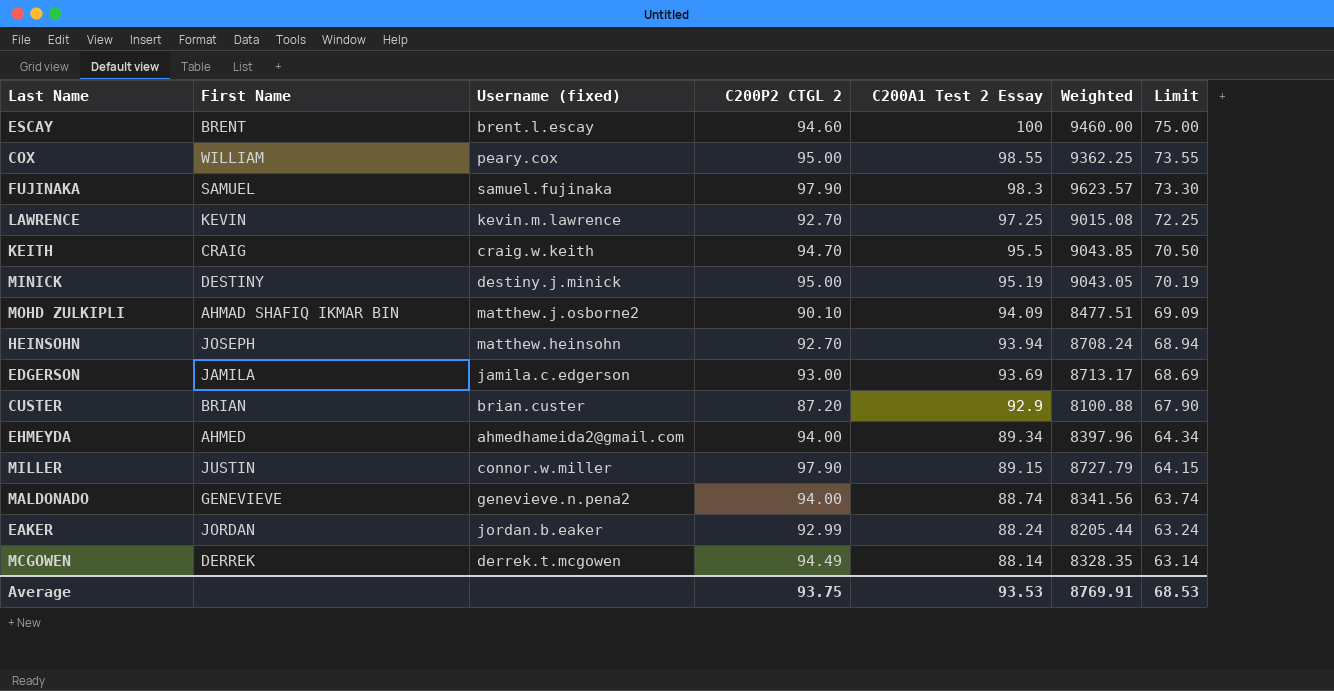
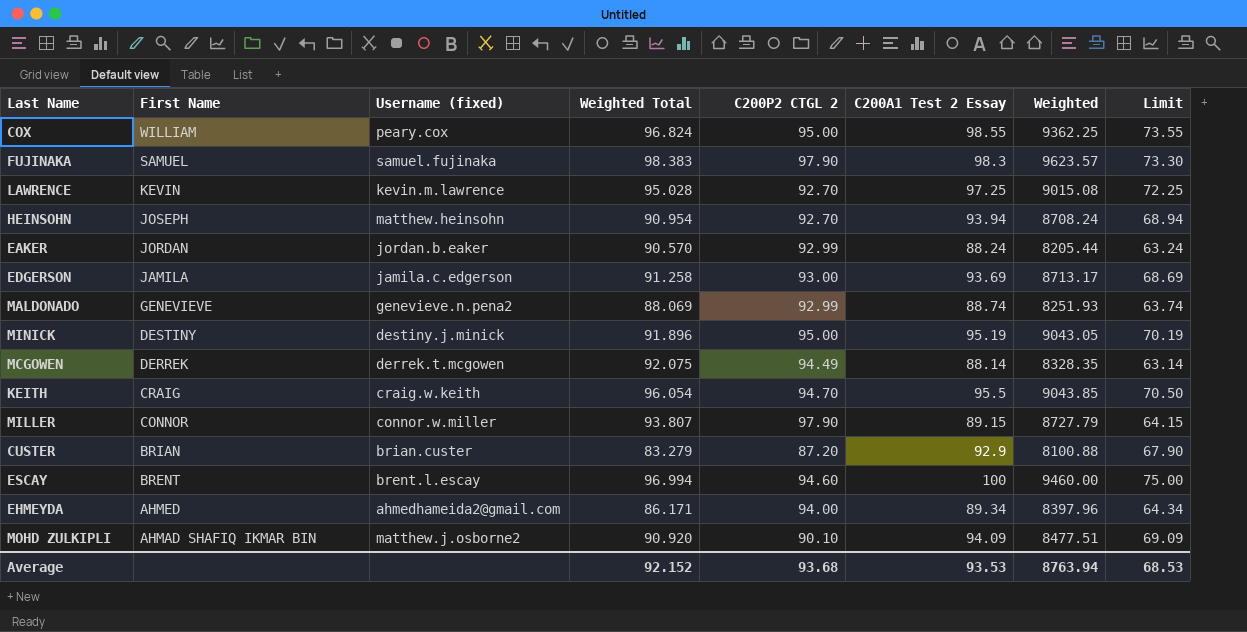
row order: C200A1 Test 2 Essay descending -> First Name descending
column Weighted Total | position: none -> 4
MALDONADO | C200P2 CTGL 2: 94.00 -> 92.99
MALDONADO | Weighted: 8341.56 -> 8251.93
MILLER | First Name: JUSTIN -> CONNOR
Average | C200P2 CTGL 2: 93.75 -> 93.68
Average | Weighted: 8769.91 -> 8763.94

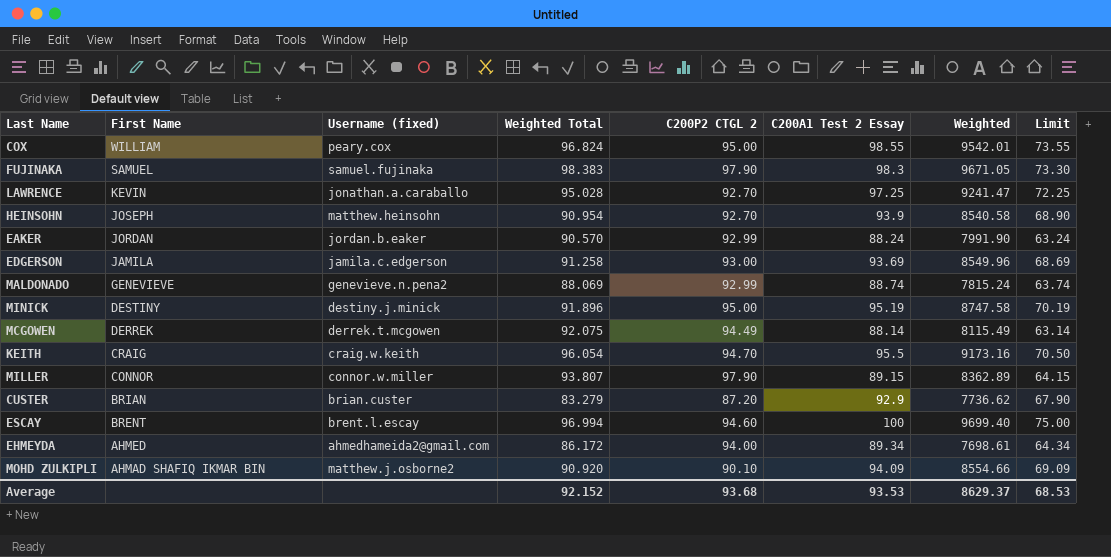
column Weighted | formula: [C200P2 CTGL 2] * [C200A1 Test 2 Essay] -> [Weighted Total] * [C200A1 Test 2 Essay]
LAWRENCE | Username (fixed): kevin.m.lawrence -> jonathan.a.caraballo
HEINSOHN | C200A1 Test 2 Essay: 93.94 -> 93.9
HEINSOHN | Limit: 68.94 -> 68.90
EHMEYDA | Weighted Total: 86.171 -> 86.172
Average | Weighted: 8763.94 -> 8629.37

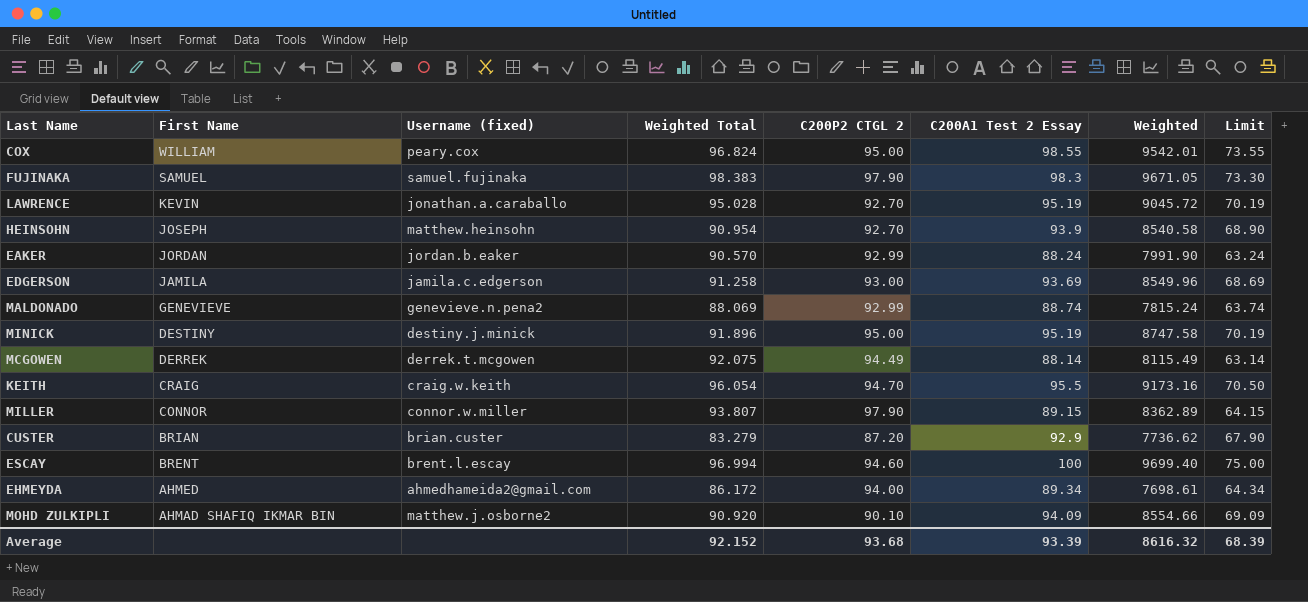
LAWRENCE | C200A1 Test 2 Essay: 97.25 -> 95.19
LAWRENCE | Weighted: 9241.47 -> 9045.72
LAWRENCE | Limit: 72.25 -> 70.19
Average | C200A1 Test 2 Essay: 93.53 -> 93.39
Average | Weighted: 8629.37 -> 8616.32
Average | Limit: 68.53 -> 68.39

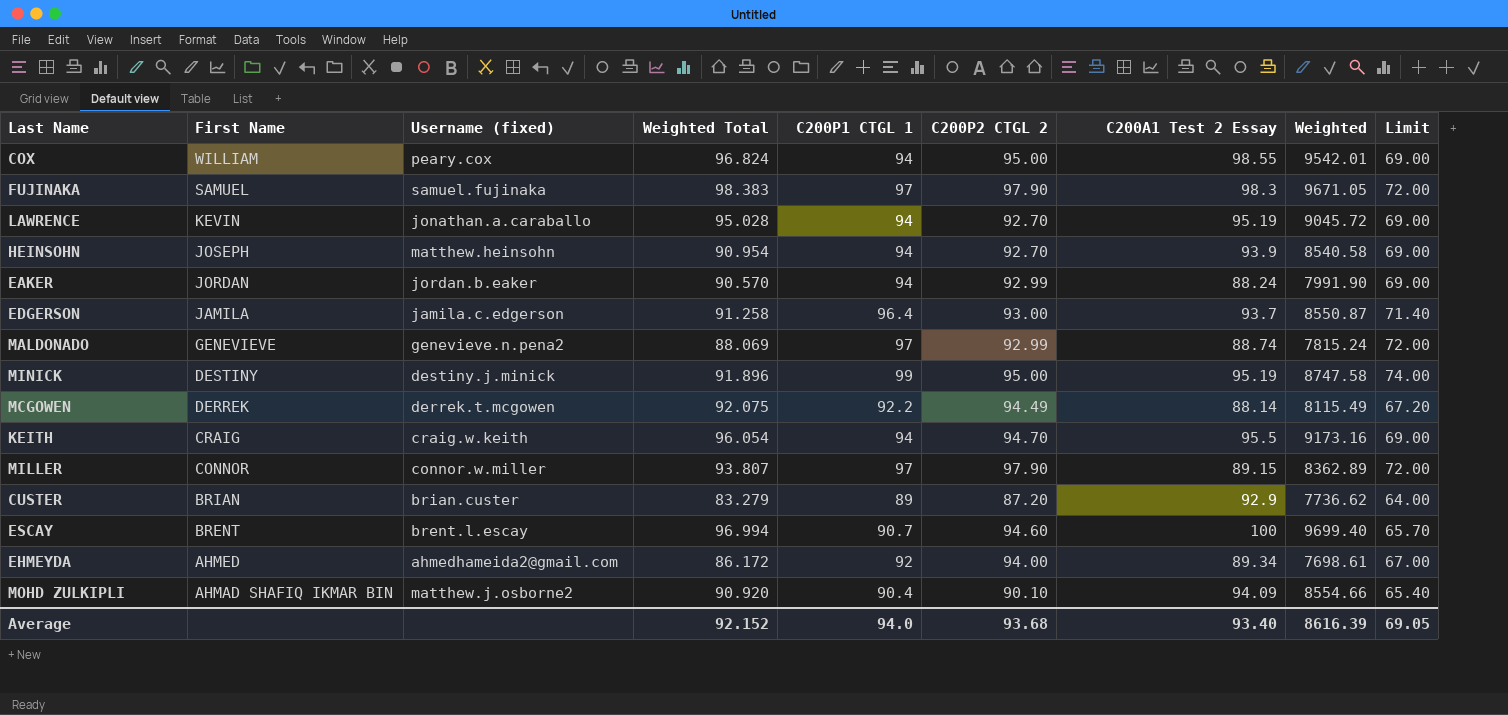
column C200P1 CTGL 1 | position: none -> 5
column Limit | formula: [C200A1 Test 2 Essay] - 25 -> [C200P1 CTGL 1] - 25
EDGERSON | C200A1 Test 2 Essay: 93.69 -> 93.7
EDGERSON | Weighted: 8549.96 -> 8550.87
Average | C200A1 Test 2 Essay: 93.39 -> 93.40
Average | Weighted: 8616.32 -> 8616.39
Average | Limit: 68.39 -> 69.05

